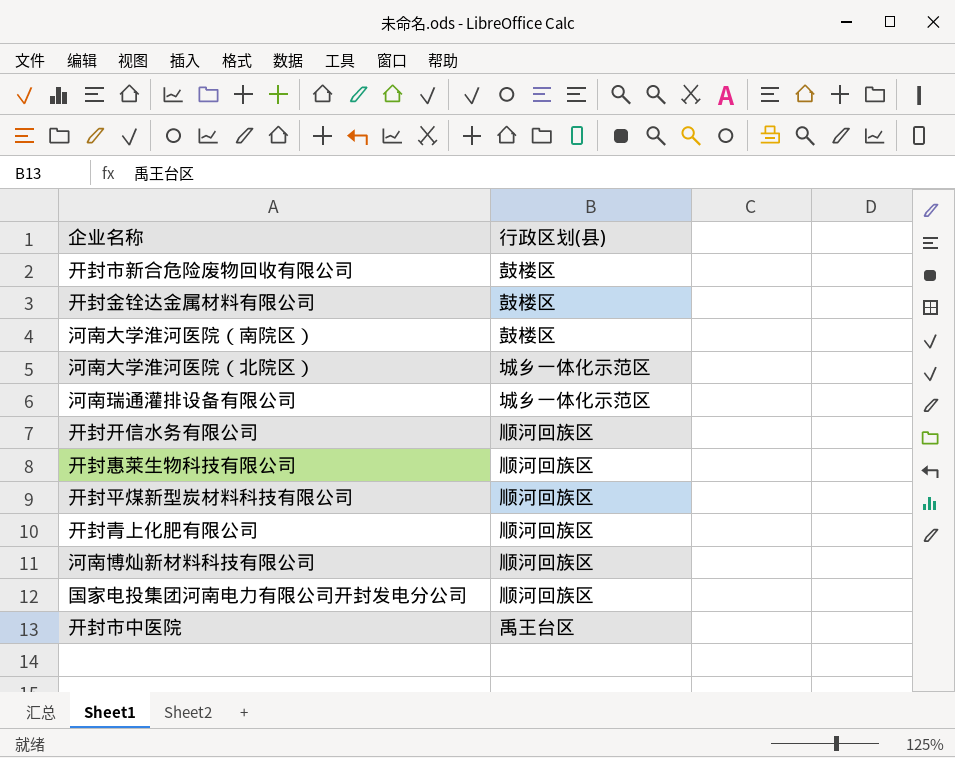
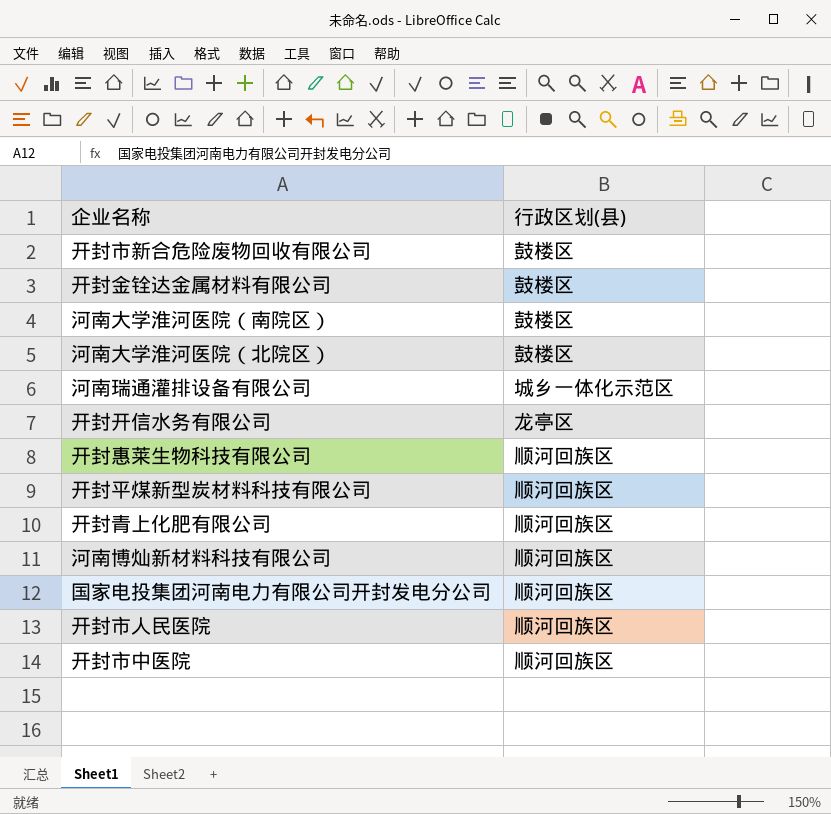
河南大学淮河医院（北院区） | 行政区划(县): 城乡一体化示范区 -> 鼓楼区
开封开信水务有限公司 | 行政区划(县): 顺河回族区 -> 龙亭区
row 开封市人民医院: none -> 顺河回族区
开封市中医院 | 行政区划(县): 禹王台区 -> 顺河回族区

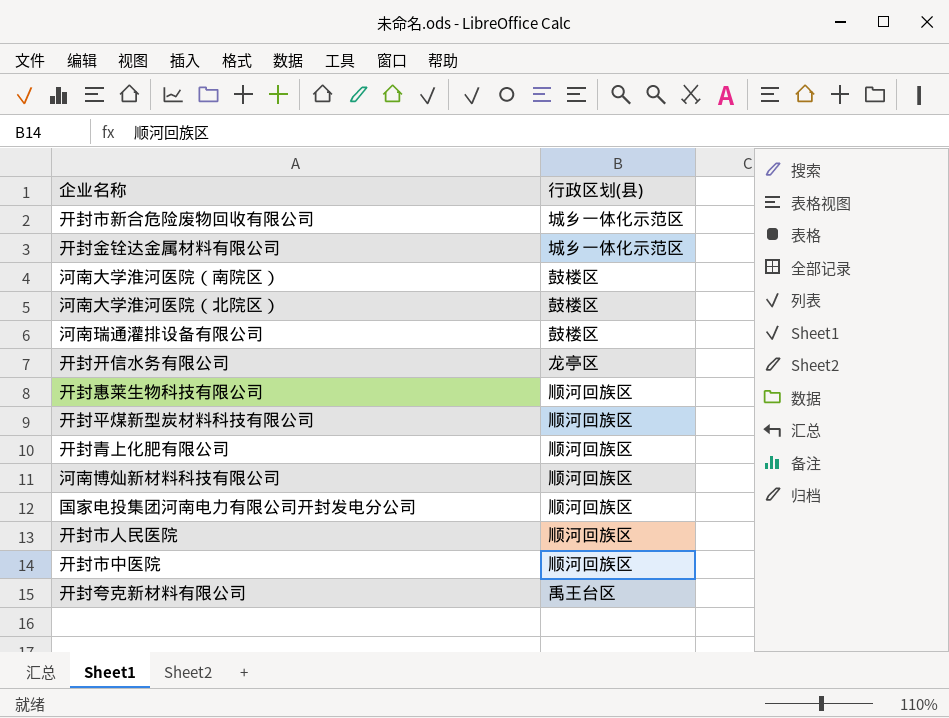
开封市新合危险废物回收有限公司 | 行政区划(县): 鼓楼区 -> 城乡一体化示范区
开封金铨达金属材料有限公司 | 行政区划(县): 鼓楼区 -> 城乡一体化示范区
河南瑞通灌排设备有限公司 | 行政区划(县): 城乡一体化示范区 -> 鼓楼区
row 开封夸克新材料有限公司: none -> 禹王台区

